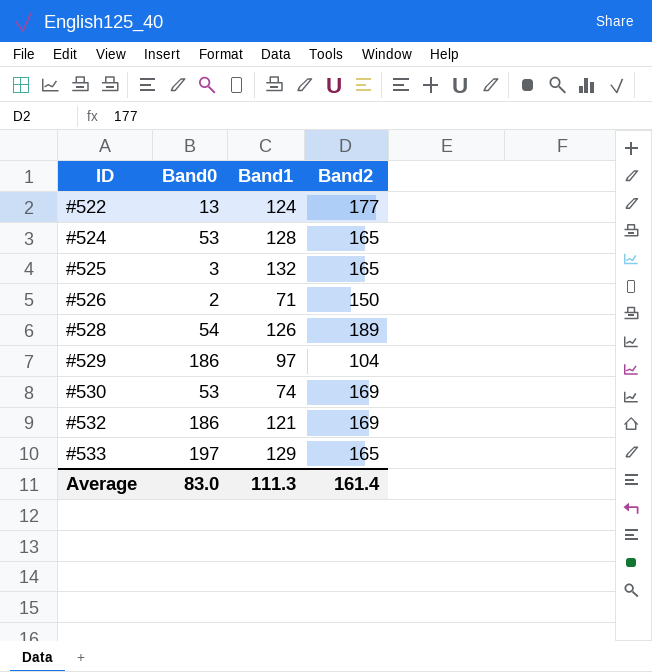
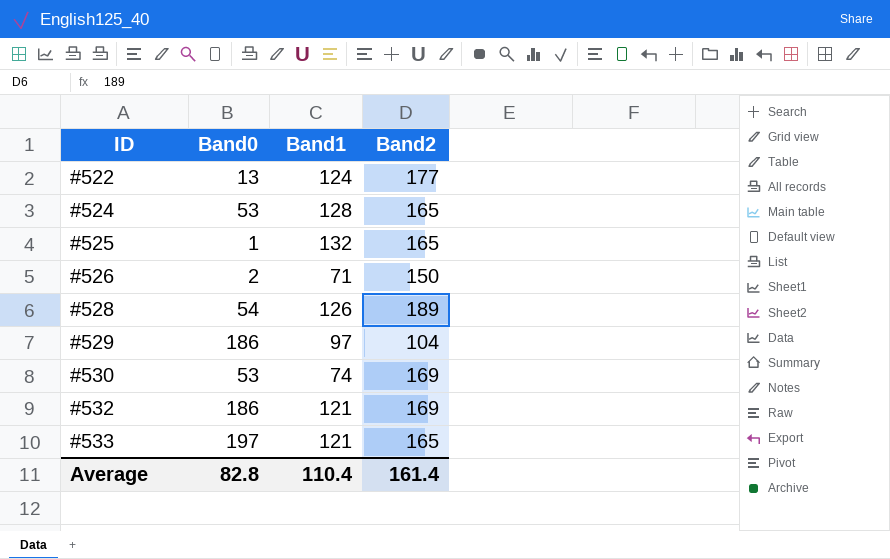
#525 | Band0: 3 -> 1
#533 | Band1: 129 -> 121
Average | Band0: 83.0 -> 82.8
Average | Band1: 111.3 -> 110.4

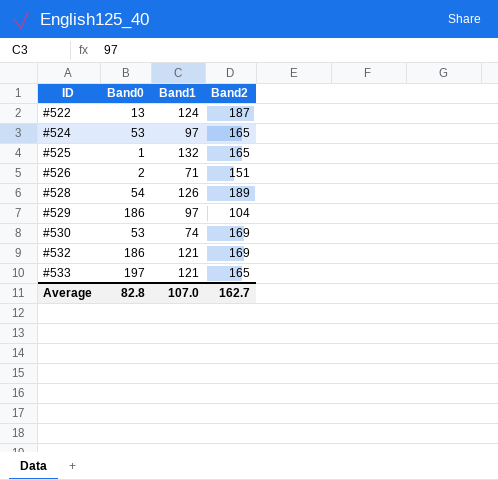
#522 | Band2: 177 -> 187
#524 | Band1: 128 -> 97
#526 | Band2: 150 -> 151
Average | Band1: 110.4 -> 107.0
Average | Band2: 161.4 -> 162.7

